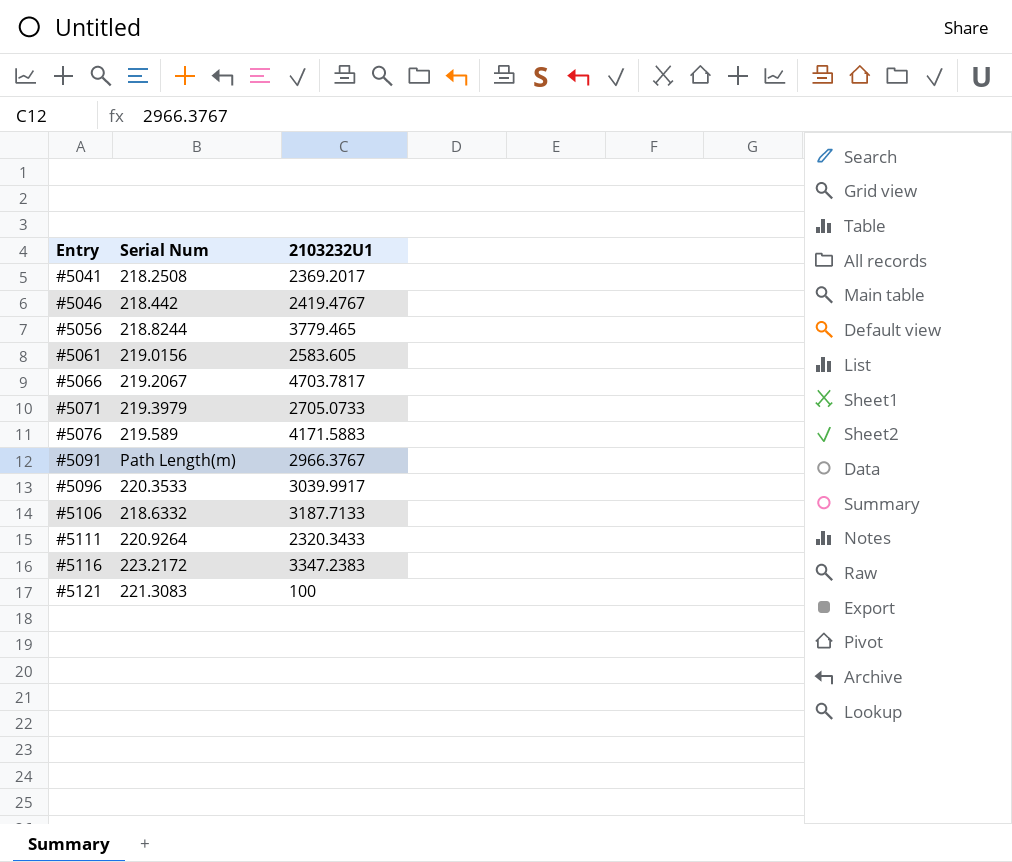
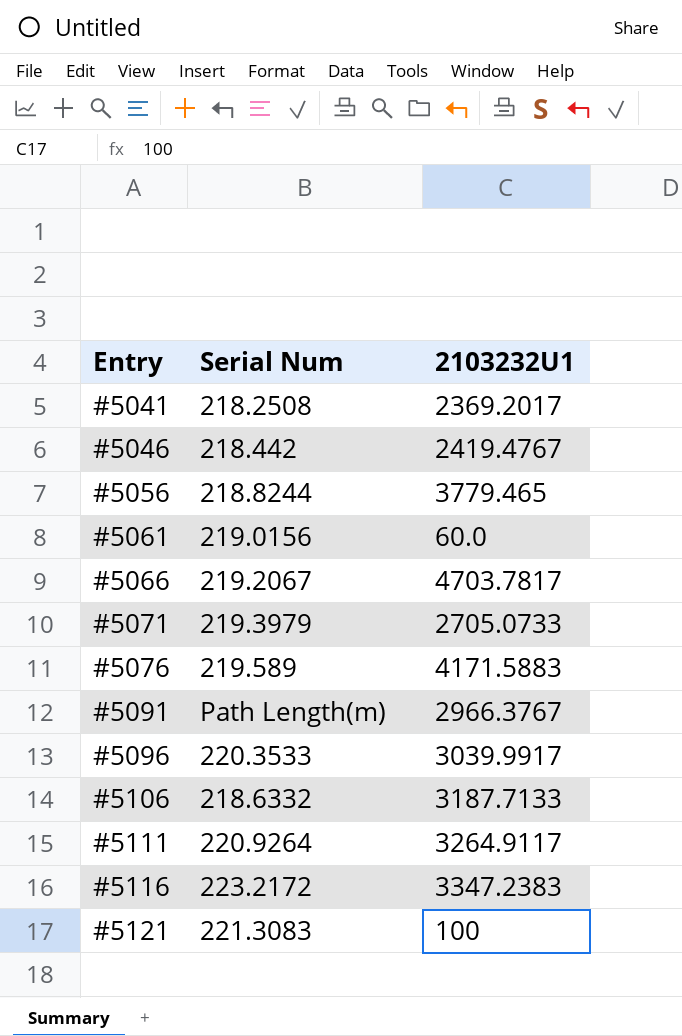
#5061 | 2103232U1: 2583.605 -> 60.0
#5111 | 2103232U1: 2320.3433 -> 3264.9117

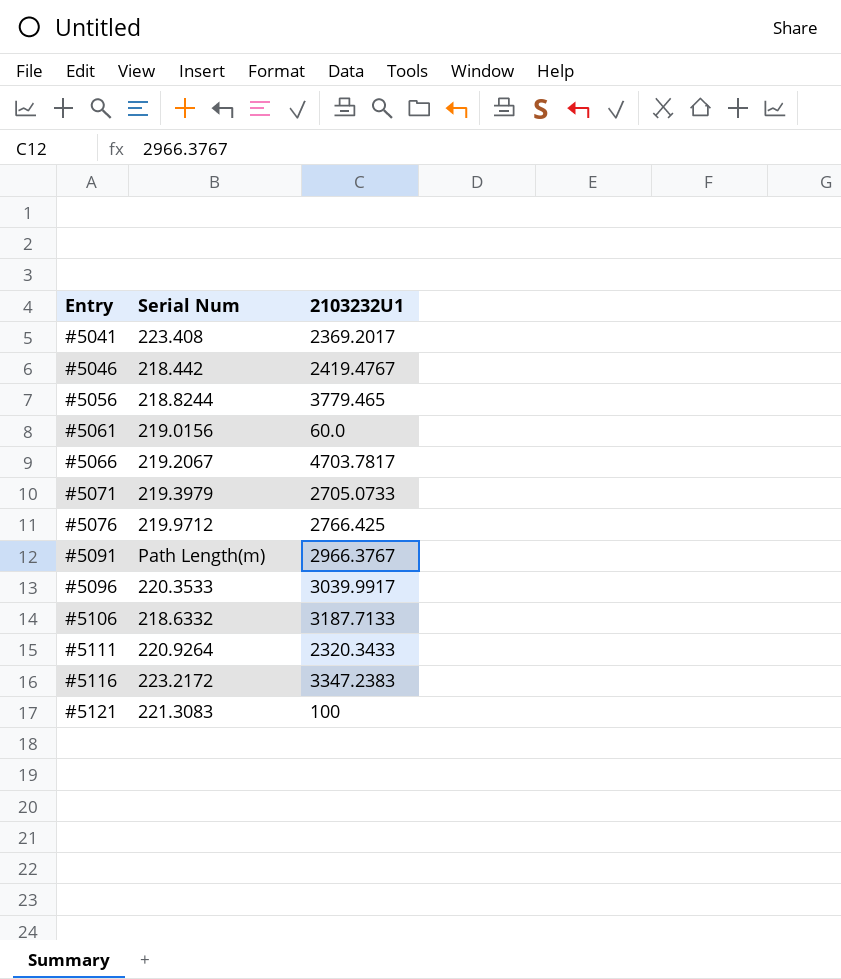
#5041 | Serial Num: 218.2508 -> 223.408
#5076 | Serial Num: 219.589 -> 219.9712
#5076 | 2103232U1: 4171.5883 -> 2766.425
#5111 | 2103232U1: 3264.9117 -> 2320.3433

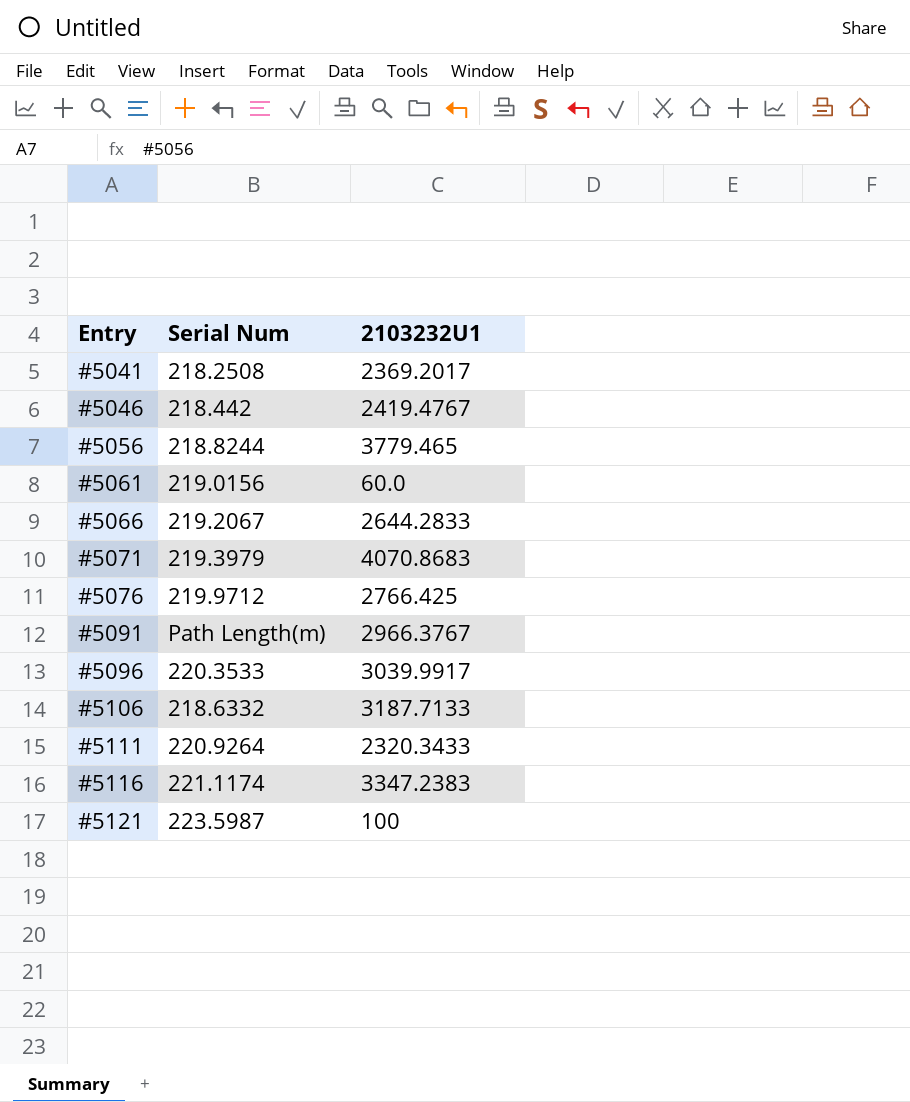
#5041 | Serial Num: 223.408 -> 218.2508
#5066 | 2103232U1: 4703.7817 -> 2644.2833
#5071 | 2103232U1: 2705.0733 -> 4070.8683
#5116 | Serial Num: 223.2172 -> 221.1174
#5121 | Serial Num: 221.3083 -> 223.5987

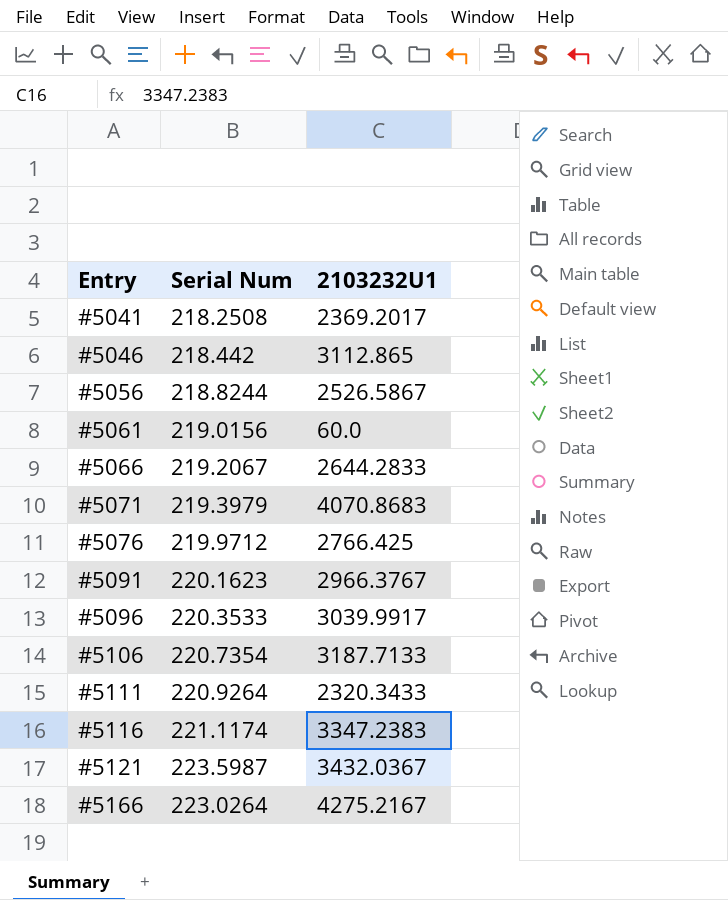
#5046 | 2103232U1: 2419.4767 -> 3112.865
#5056 | 2103232U1: 3779.465 -> 2526.5867
#5091 | Serial Num: Path Length(m) -> 220.1623
#5106 | Serial Num: 218.6332 -> 220.7354
#5121 | 2103232U1: 100 -> 3432.0367
row #5166: none -> 223.0264 | 4275.2167

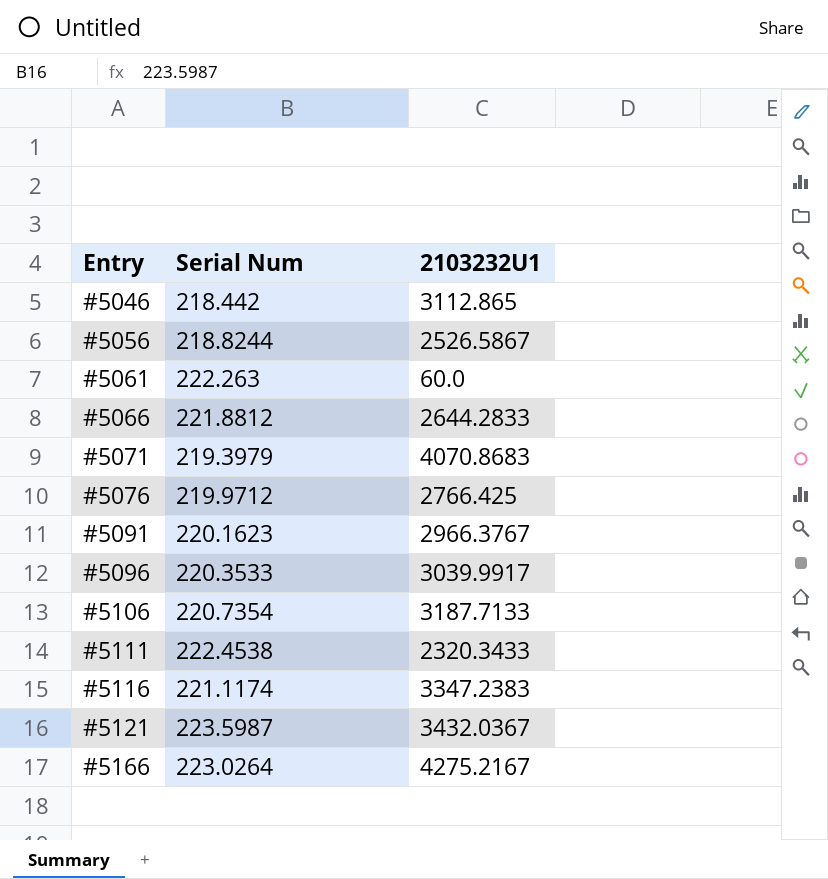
row #5041: 218.2508 | 2369.2017 -> none
#5061 | Serial Num: 219.0156 -> 222.263
#5066 | Serial Num: 219.2067 -> 221.8812
#5111 | Serial Num: 220.9264 -> 222.4538

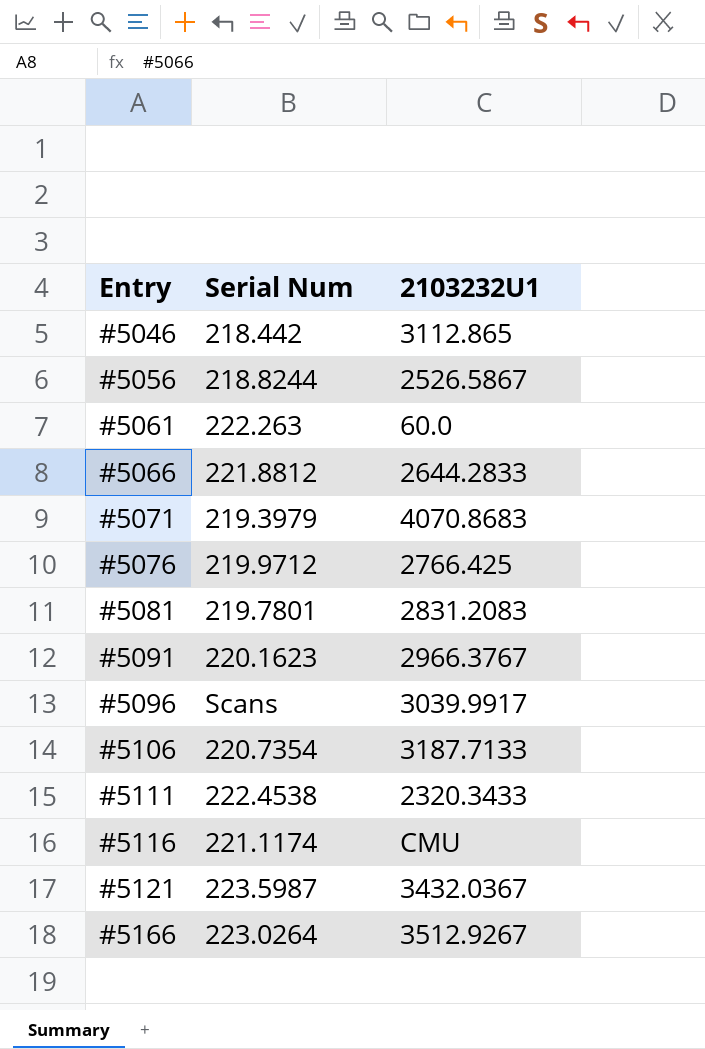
row #5081: none -> 219.7801 | 2831.2083
#5096 | Serial Num: 220.3533 -> Scans
#5116 | 2103232U1: 3347.2383 -> CMU
#5166 | 2103232U1: 4275.2167 -> 3512.9267

